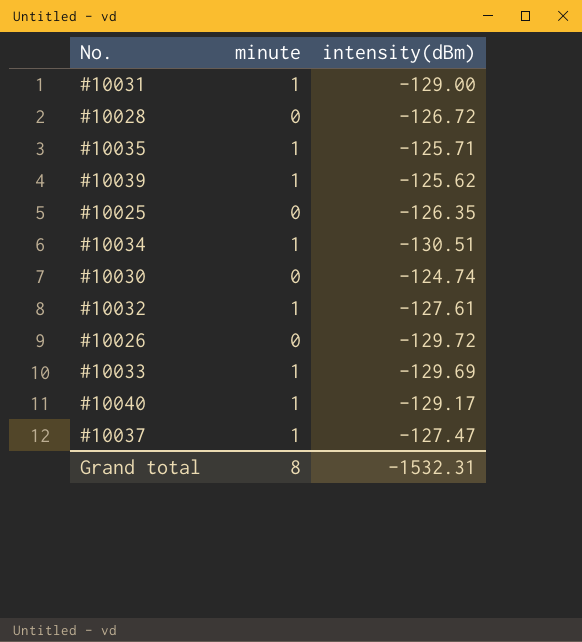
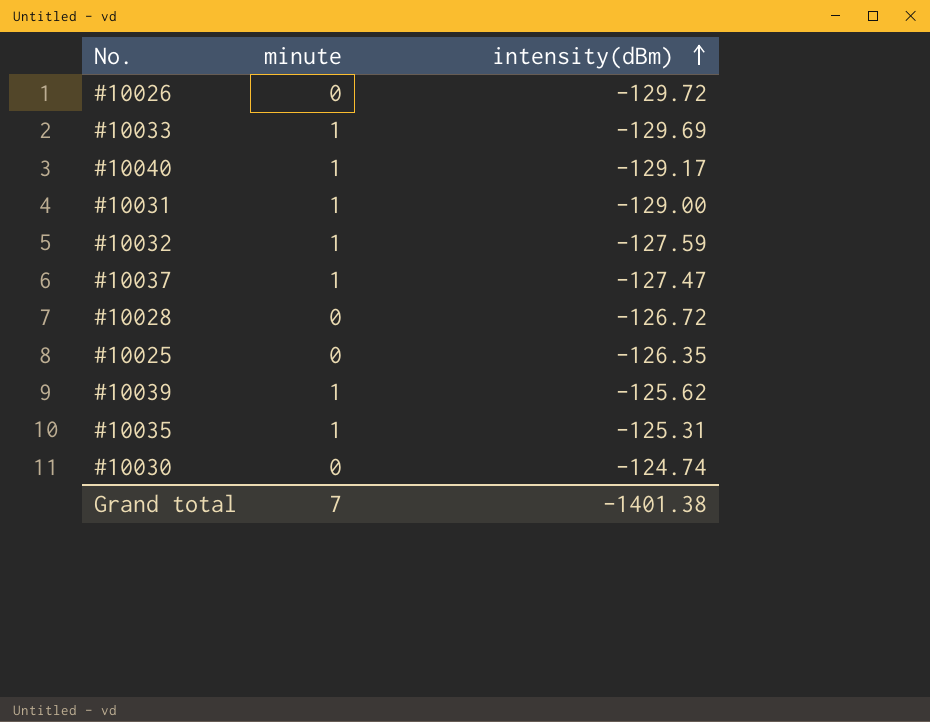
row order: none -> intensity(dBm) ascending
row #10034: 1 | -130.51 -> none
#10032 | intensity(dBm): -127.61 -> -127.59
#10035 | intensity(dBm): -125.71 -> -125.31
Grand total | minute: 8 -> 7
Grand total | intensity(dBm): -1532.31 -> -1401.38

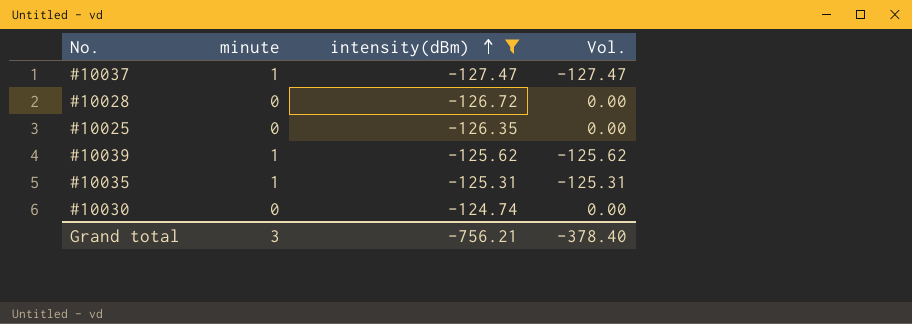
filter: none -> intensity(dBm) >= -127.47
column Vol. | formula: none -> [minute] * [intensity(dBm)]
Grand total | minute: 7 -> 3
Grand total | intensity(dBm): -1401.38 -> -756.21

